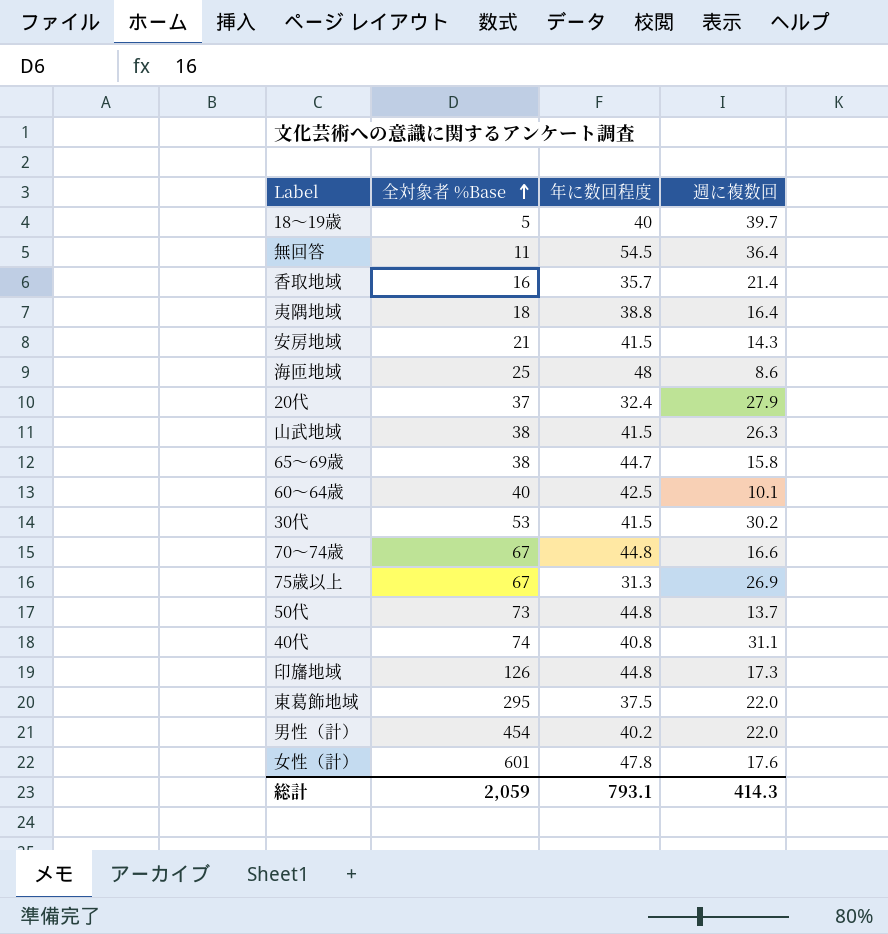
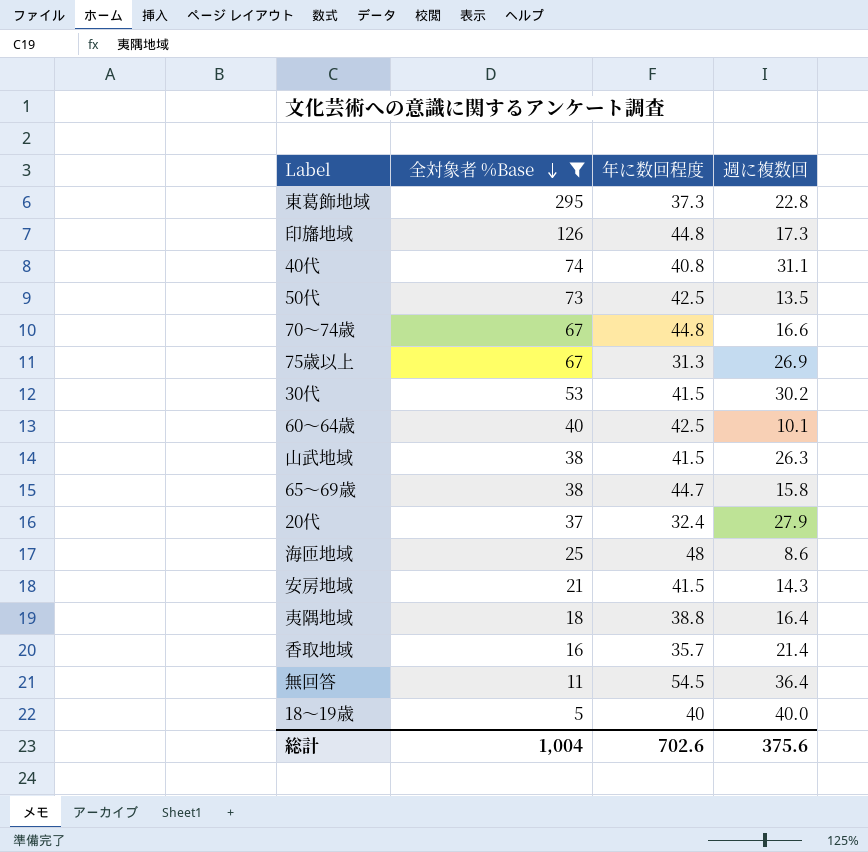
filter: none -> 全対象者 %Base <= 295
row order: 全対象者 %Base ascending -> 全対象者 %Base descending
東葛飾地域 | 年に数回程度: 37.5 -> 37.3
東葛飾地域 | 週に複数回: 22.0 -> 22.8
50代 | 年に数回程度: 44.8 -> 42.5
50代 | 週に複数回: 13.7 -> 13.5
18～19歳 | 週に複数回: 39.7 -> 40.0
総計 | 全対象者 %Base: 2,059 -> 1,004
総計 | 年に数回程度: 793.1 -> 702.6
総計 | 週に複数回: 414.3 -> 375.6

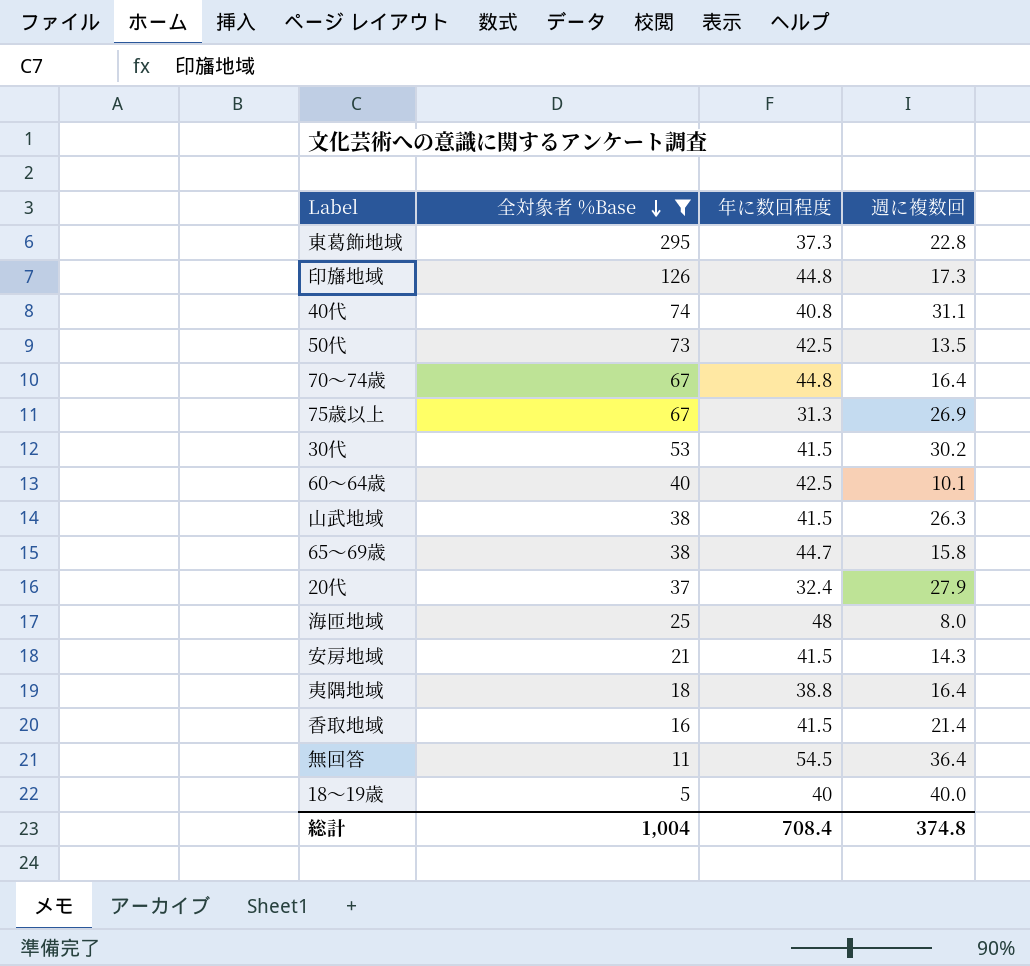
70～74歳 | 週に複数回: 16.6 -> 16.4
海匝地域 | 週に複数回: 8.6 -> 8.0
香取地域 | 年に数回程度: 35.7 -> 41.5
総計 | 年に数回程度: 702.6 -> 708.4
総計 | 週に複数回: 375.6 -> 374.8

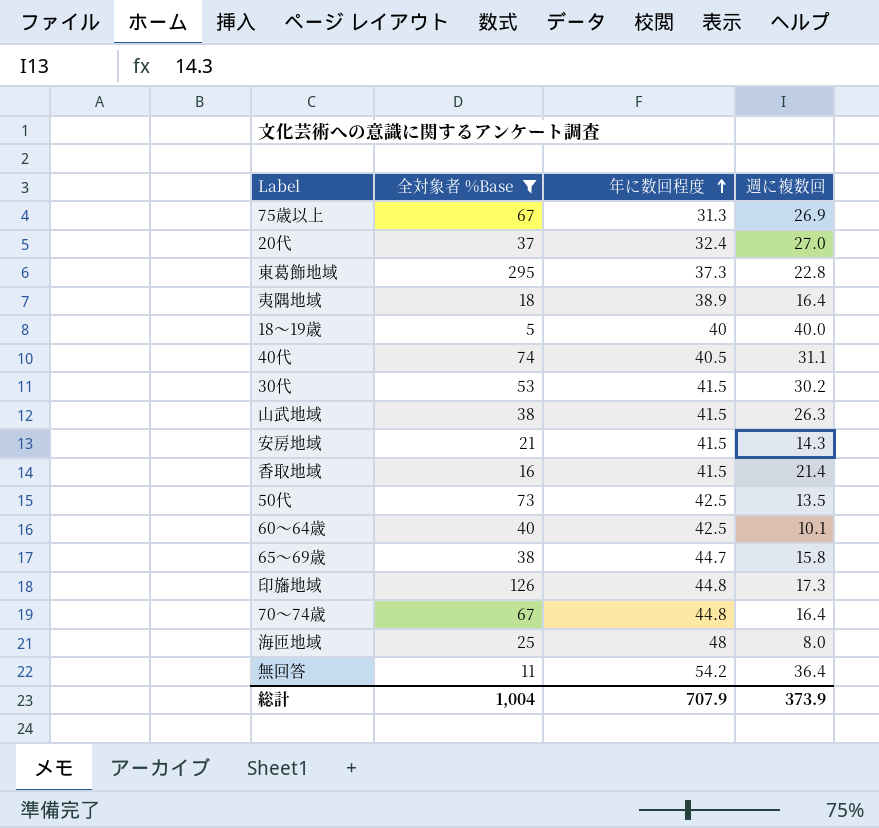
row order: 全対象者 %Base descending -> 年に数回程度 ascending
20代 | 週に複数回: 27.9 -> 27.0
夷隅地域 | 年に数回程度: 38.8 -> 38.9
40代 | 年に数回程度: 40.8 -> 40.5
無回答 | 年に数回程度: 54.5 -> 54.2
総計 | 年に数回程度: 708.4 -> 707.9
総計 | 週に複数回: 374.8 -> 373.9

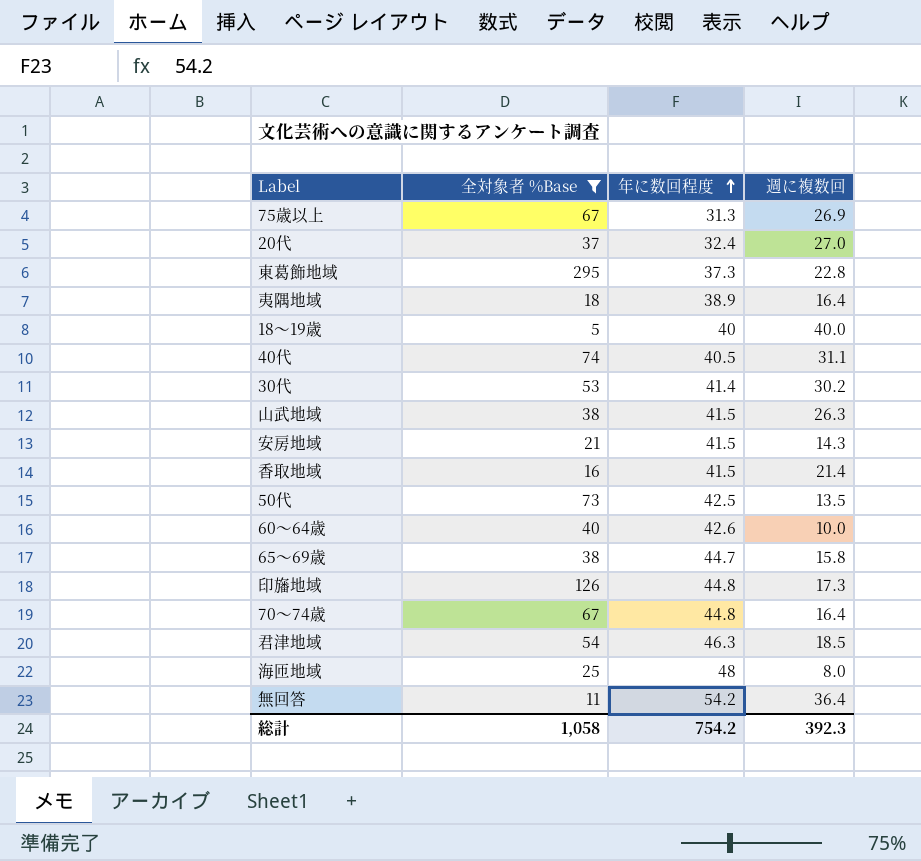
30代 | 年に数回程度: 41.5 -> 41.4
60～64歳 | 年に数回程度: 42.5 -> 42.6
60～64歳 | 週に複数回: 10.1 -> 10.0
row 君津地域: none -> 54 | 46.3 | 18.5
総計 | 全対象者 %Base: 1,004 -> 1,058
総計 | 年に数回程度: 707.9 -> 754.2
総計 | 週に複数回: 373.9 -> 392.3

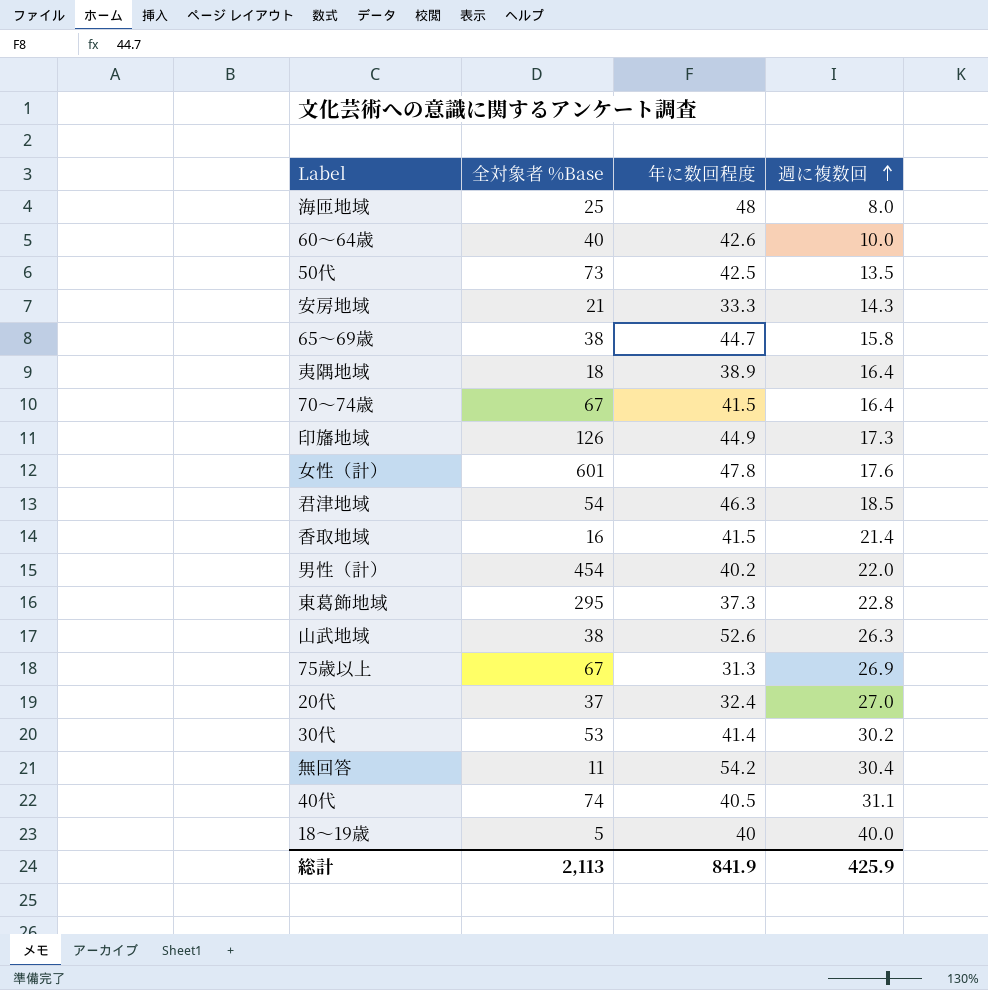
filter: 全対象者 %Base <= 295 -> none
row order: 年に数回程度 ascending -> 週に複数回 ascending
安房地域 | 年に数回程度: 41.5 -> 33.3
70～74歳 | 年に数回程度: 44.8 -> 41.5
印旛地域 | 年に数回程度: 44.8 -> 44.9
山武地域 | 年に数回程度: 41.5 -> 52.6
無回答 | 週に複数回: 36.4 -> 30.4
総計 | 全対象者 %Base: 1,058 -> 2,113
総計 | 年に数回程度: 754.2 -> 841.9
総計 | 週に複数回: 392.3 -> 425.9

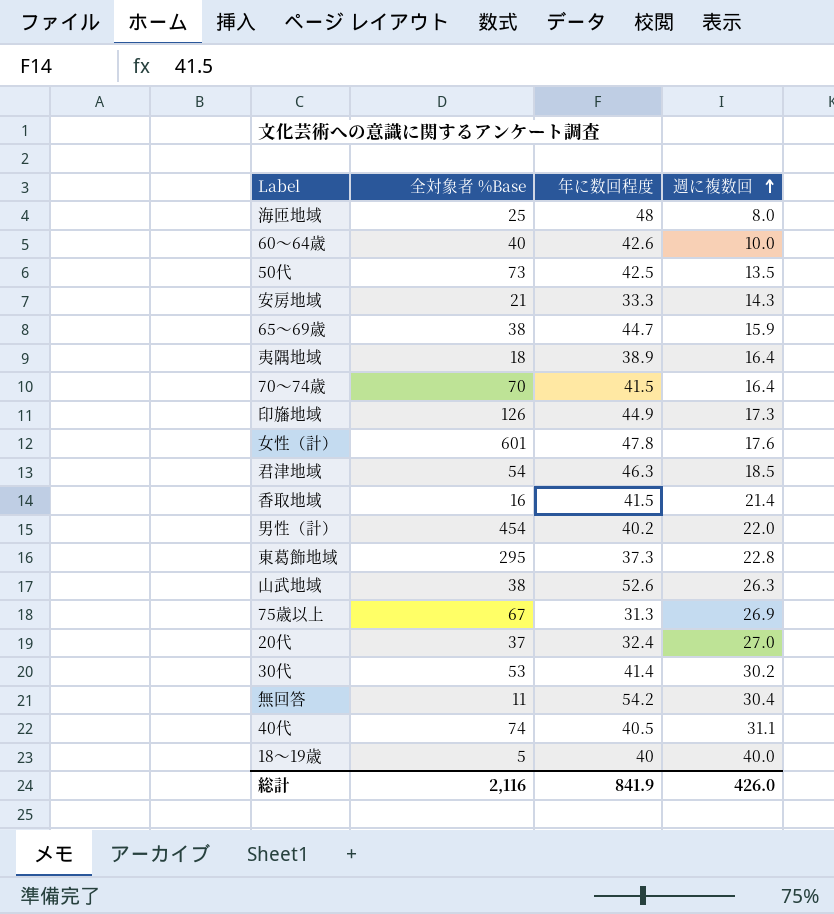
65～69歳 | 週に複数回: 15.8 -> 15.9
70～74歳 | 全対象者 %Base: 67 -> 70
総計 | 全対象者 %Base: 2,113 -> 2,116
総計 | 週に複数回: 425.9 -> 426.0

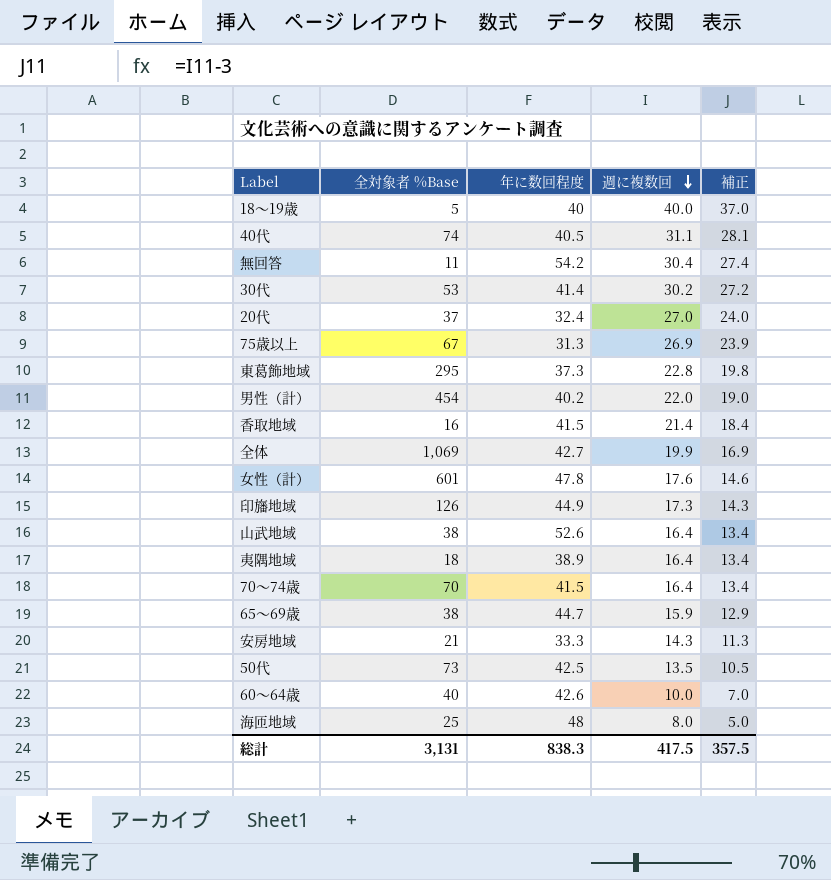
row order: 週に複数回 ascending -> 週に複数回 descending
column 補正 | formula: none -> [週に複数回] - 3
row 君津地域: 54 | 46.3 | 18.5 -> none
row 全体: none -> 1,069 | 42.7 | 19.9 | 16.9
山武地域 | 週に複数回: 26.3 -> 16.4
総計 | 全対象者 %Base: 2,116 -> 3,131
総計 | 年に数回程度: 841.9 -> 838.3
総計 | 週に複数回: 426.0 -> 417.5

